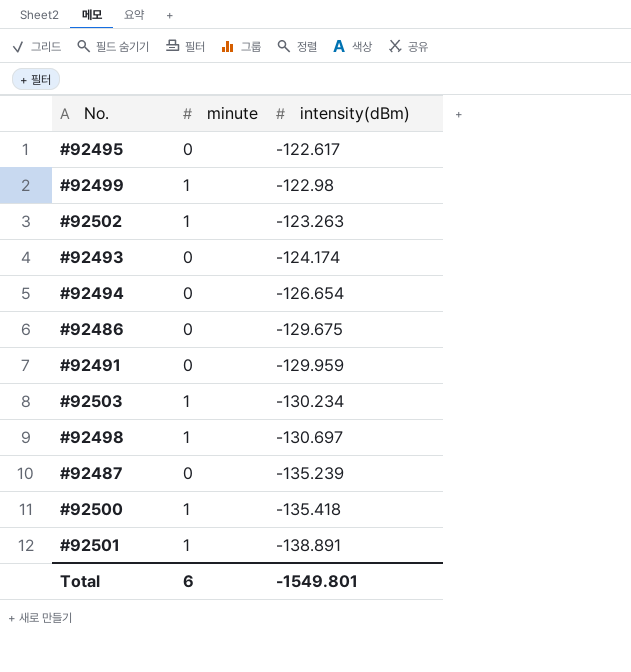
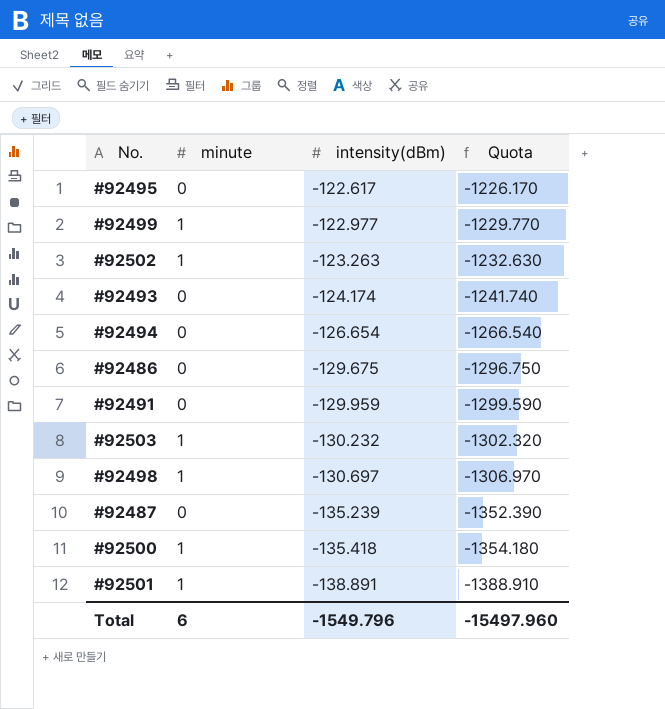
column Quota | formula: none -> [intensity(dBm)] * 10
#92499 | intensity(dBm): -122.98 -> -122.977
#92503 | intensity(dBm): -130.234 -> -130.232
Total | intensity(dBm): -1549.801 -> -1549.796

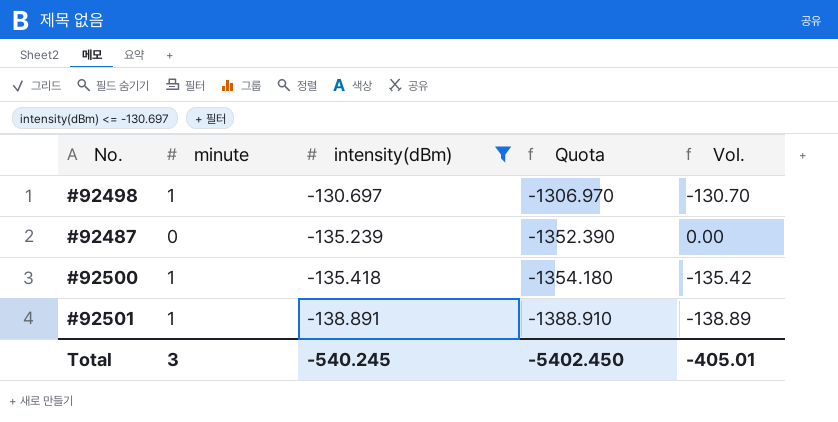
filter: none -> intensity(dBm) <= -130.697
column Vol. | formula: none -> [minute] * [intensity(dBm)]
Total | minute: 6 -> 3
Total | intensity(dBm): -1549.796 -> -540.245
Total | Quota: -15497.960 -> -5402.450

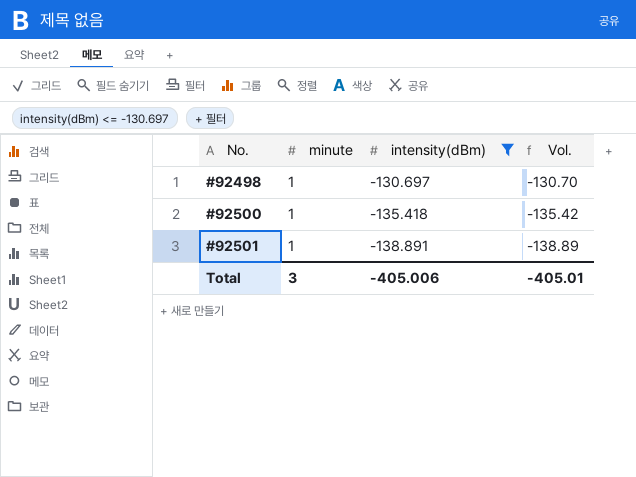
column Quota | formula: [intensity(dBm)] * 10 -> none
row #92487: 0 | -135.239 | -1352.390 | 0.00 -> none
Total | intensity(dBm): -540.245 -> -405.006

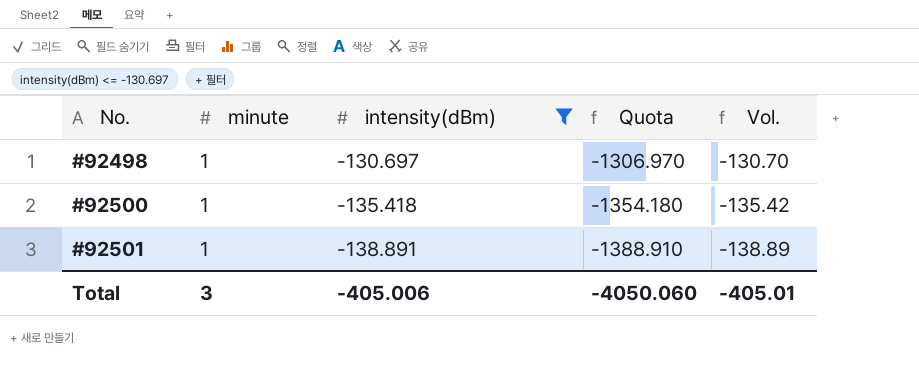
column Quota | formula: none -> [intensity(dBm)] * 10

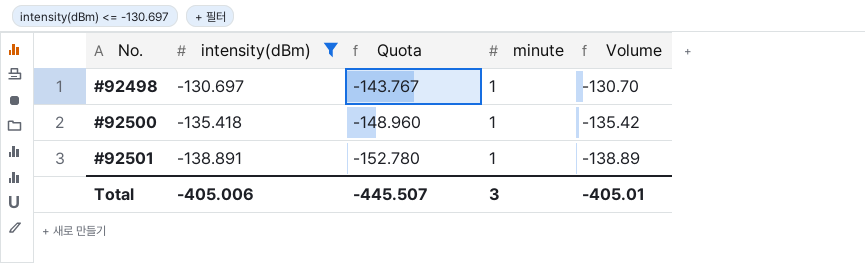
column Quota | formula: [intensity(dBm)] * 10 -> [intensity(dBm)] * 1.1
column minute | position: 2 -> 4
column name: Vol. -> Volume
Total | Quota: -4050.060 -> -445.507

